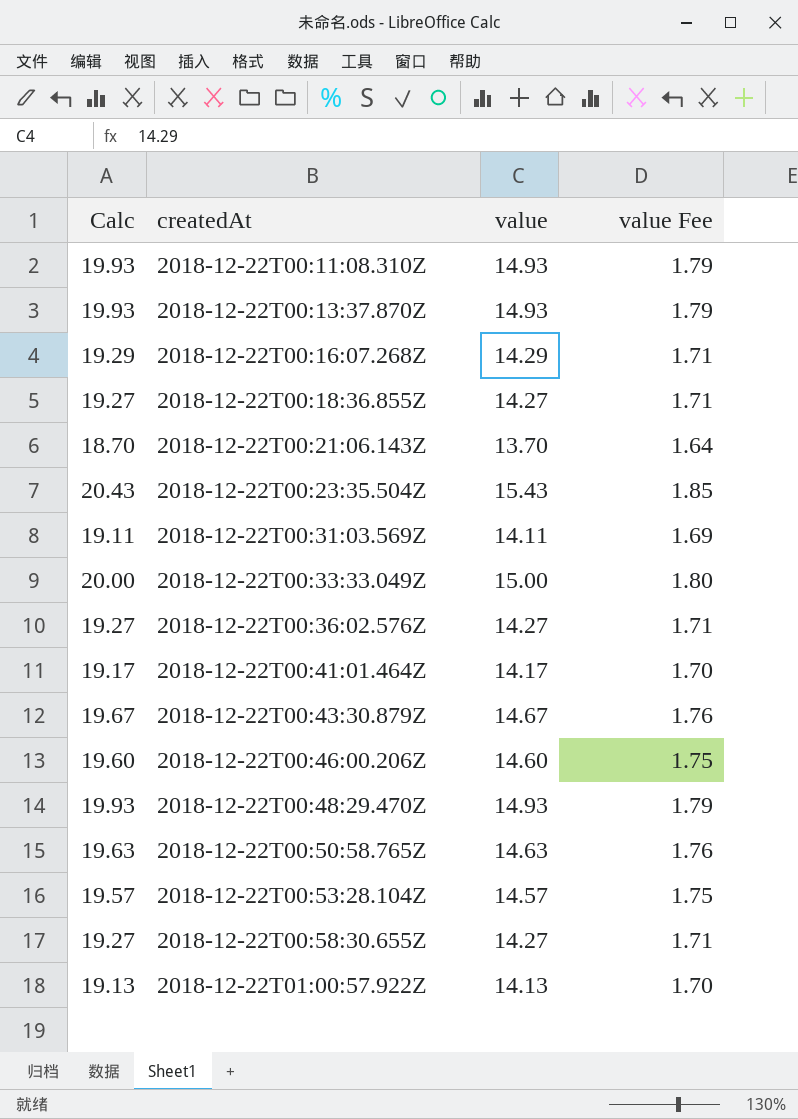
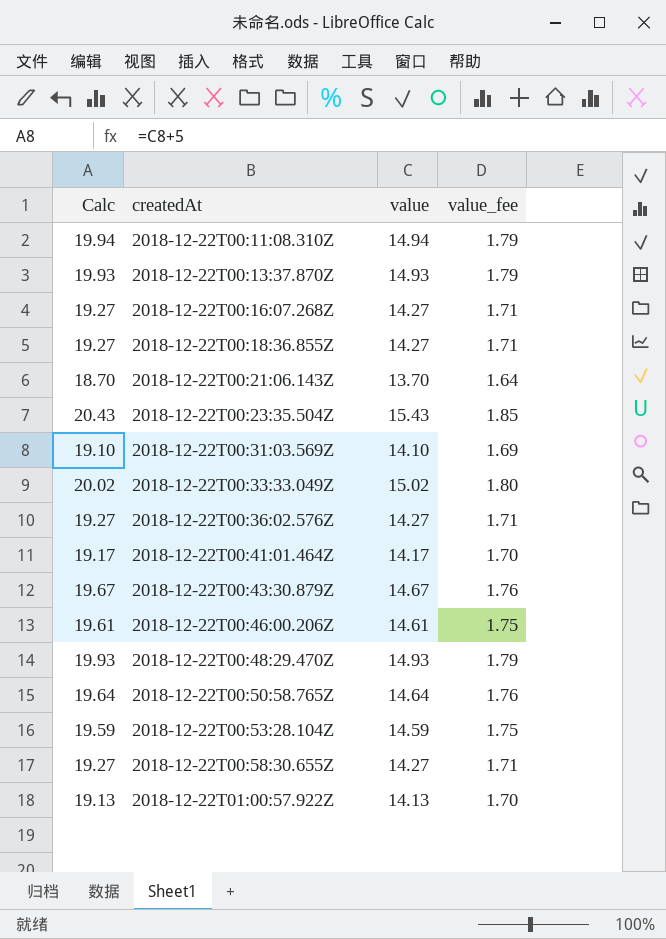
column name: value Fee -> value_fee
2018-12-22T00:11:08.310Z | Calc: 19.93 -> 19.94
2018-12-22T00:11:08.310Z | value: 14.93 -> 14.94
2018-12-22T00:16:07.268Z | Calc: 19.29 -> 19.27
2018-12-22T00:16:07.268Z | value: 14.29 -> 14.27
2018-12-22T00:31:03.569Z | Calc: 19.11 -> 19.10
2018-12-22T00:31:03.569Z | value: 14.11 -> 14.10
2018-12-22T00:33:33.049Z | Calc: 20.00 -> 20.02
2018-12-22T00:33:33.049Z | value: 15.00 -> 15.02
2018-12-22T00:46:00.206Z | Calc: 19.60 -> 19.61
2018-12-22T00:46:00.206Z | value: 14.60 -> 14.61
2018-12-22T00:50:58.765Z | Calc: 19.63 -> 19.64
2018-12-22T00:50:58.765Z | value: 14.63 -> 14.64
2018-12-22T00:53:28.104Z | Calc: 19.57 -> 19.59
2018-12-22T00:53:28.104Z | value: 14.57 -> 14.59

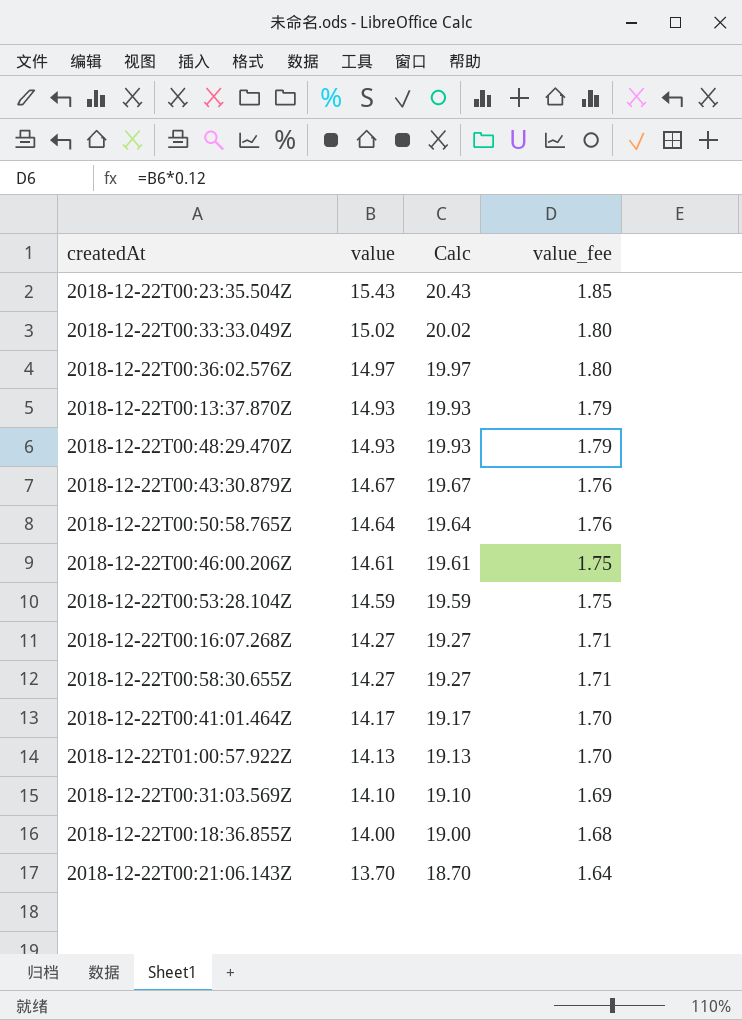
row order: createdAt ascending -> value descending
column Calc | position: 1 -> 3
row 2018-12-22T00:11:08.310Z: 19.94 | 14.94 | 1.79 -> none
2018-12-22T00:36:02.576Z | value: 14.27 -> 14.97
2018-12-22T00:36:02.576Z | Calc: 19.27 -> 19.97
2018-12-22T00:36:02.576Z | value_fee: 1.71 -> 1.80
2018-12-22T00:18:36.855Z | value: 14.27 -> 14.00
2018-12-22T00:18:36.855Z | Calc: 19.27 -> 19.00
2018-12-22T00:18:36.855Z | value_fee: 1.71 -> 1.68

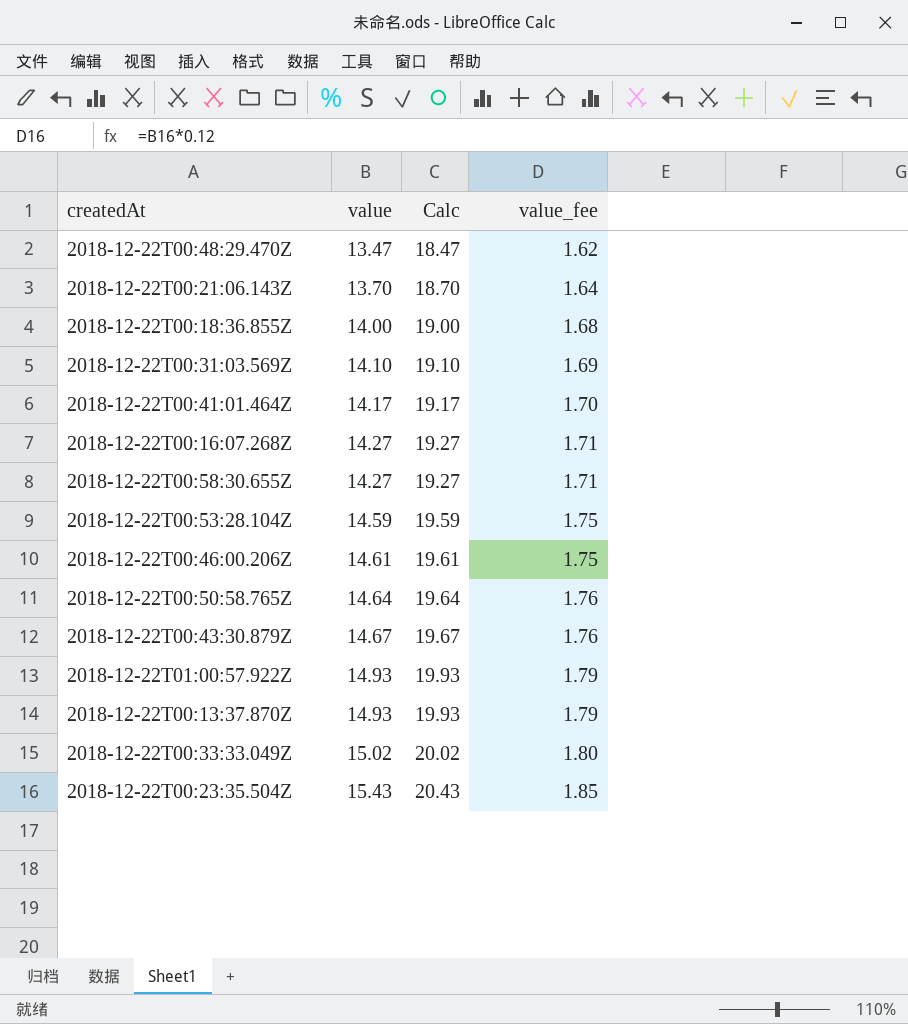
row order: value descending -> value ascending
row 2018-12-22T00:36:02.576Z: 14.97 | 19.97 | 1.80 -> none
2018-12-22T00:48:29.470Z | value: 14.93 -> 13.47
2018-12-22T00:48:29.470Z | Calc: 19.93 -> 18.47
2018-12-22T00:48:29.470Z | value_fee: 1.79 -> 1.62
2018-12-22T01:00:57.922Z | value: 14.13 -> 14.93
2018-12-22T01:00:57.922Z | Calc: 19.13 -> 19.93
2018-12-22T01:00:57.922Z | value_fee: 1.70 -> 1.79

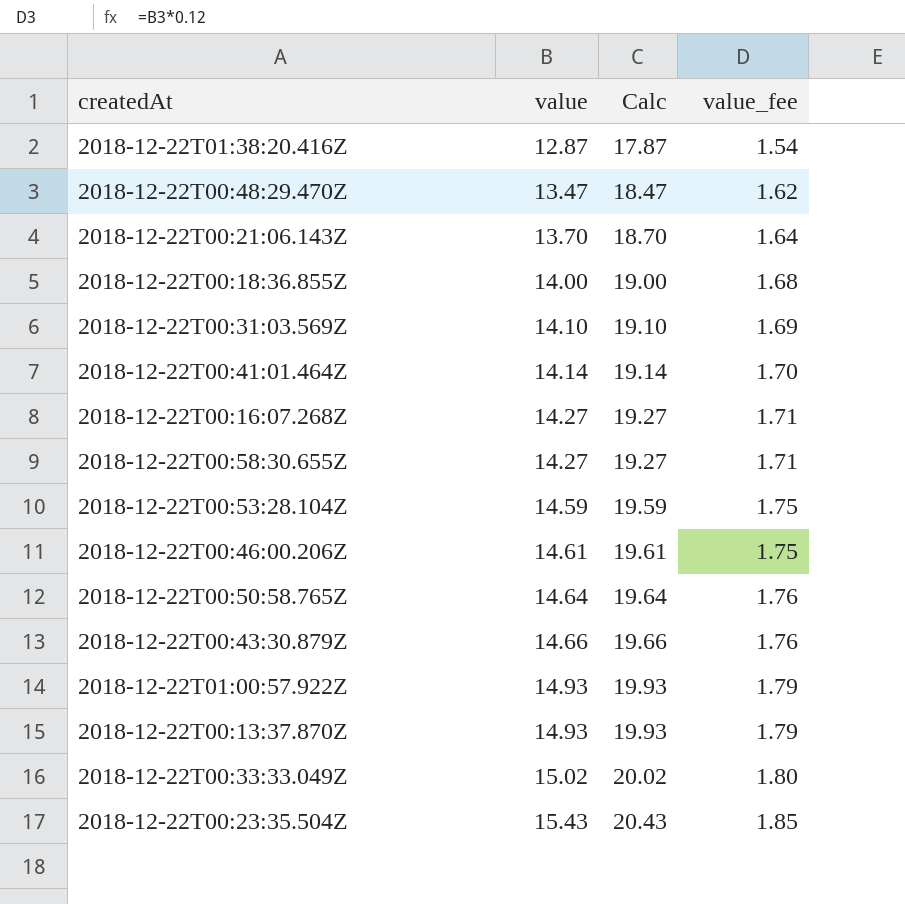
row 2018-12-22T01:38:20.416Z: none -> 12.87 | 17.87 | 1.54
2018-12-22T00:41:01.464Z | value: 14.17 -> 14.14
2018-12-22T00:41:01.464Z | Calc: 19.17 -> 19.14
2018-12-22T00:43:30.879Z | value: 14.67 -> 14.66
2018-12-22T00:43:30.879Z | Calc: 19.67 -> 19.66

